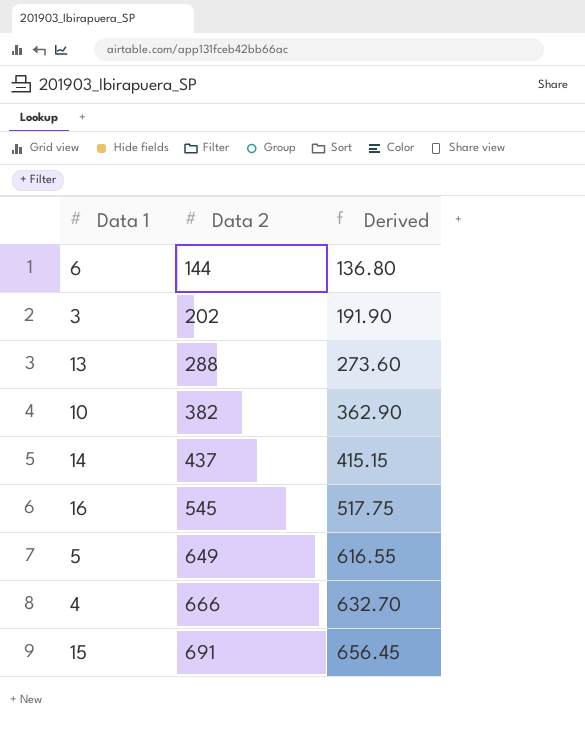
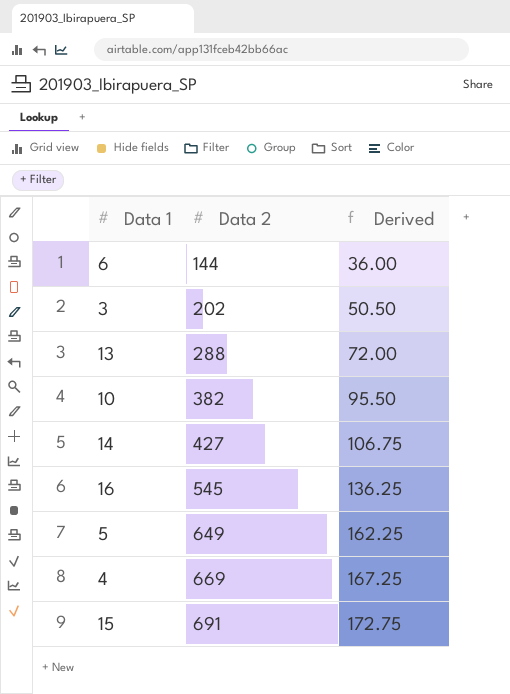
column Derived | formula: [Data 2] * 0.95 -> [Data 2] * 0.25
14 | Data 2: 437 -> 427
4 | Data 2: 666 -> 669

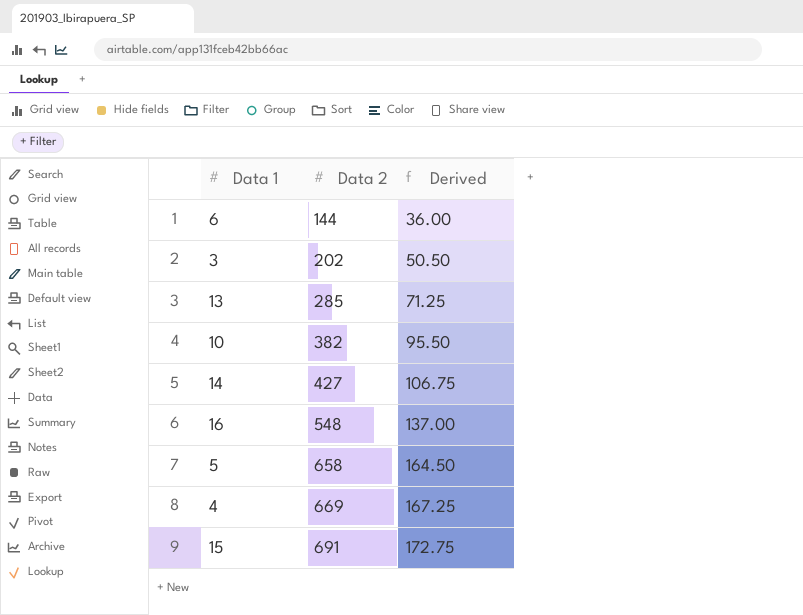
13 | Data 2: 288 -> 285
13 | Derived: 72.00 -> 71.25
16 | Data 2: 545 -> 548
16 | Derived: 136.25 -> 137.00
5 | Data 2: 649 -> 658
5 | Derived: 162.25 -> 164.50

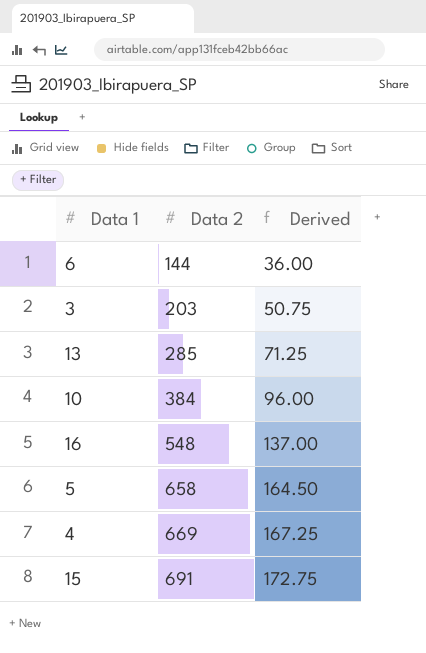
row 14: 427 | 106.75 -> none
3 | Data 2: 202 -> 203
3 | Derived: 50.50 -> 50.75
10 | Data 2: 382 -> 384
10 | Derived: 95.50 -> 96.00

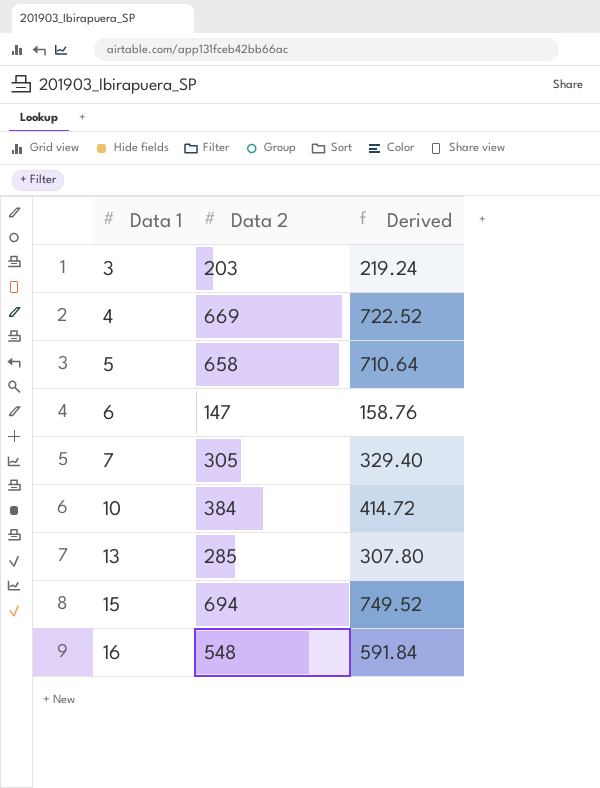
row order: Data 2 ascending -> Data 1 ascending
column Derived | formula: [Data 2] * 0.25 -> [Data 2] * 1.08
6 | Data 2: 144 -> 147
row 7: none -> 305 | 329.40
15 | Data 2: 691 -> 694

